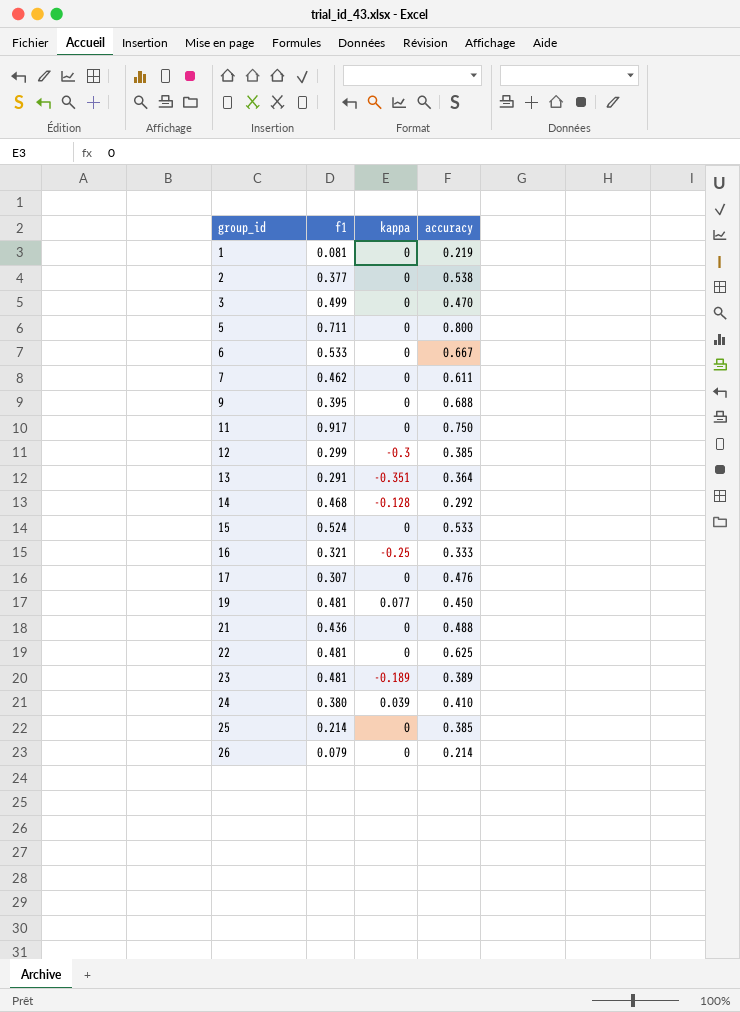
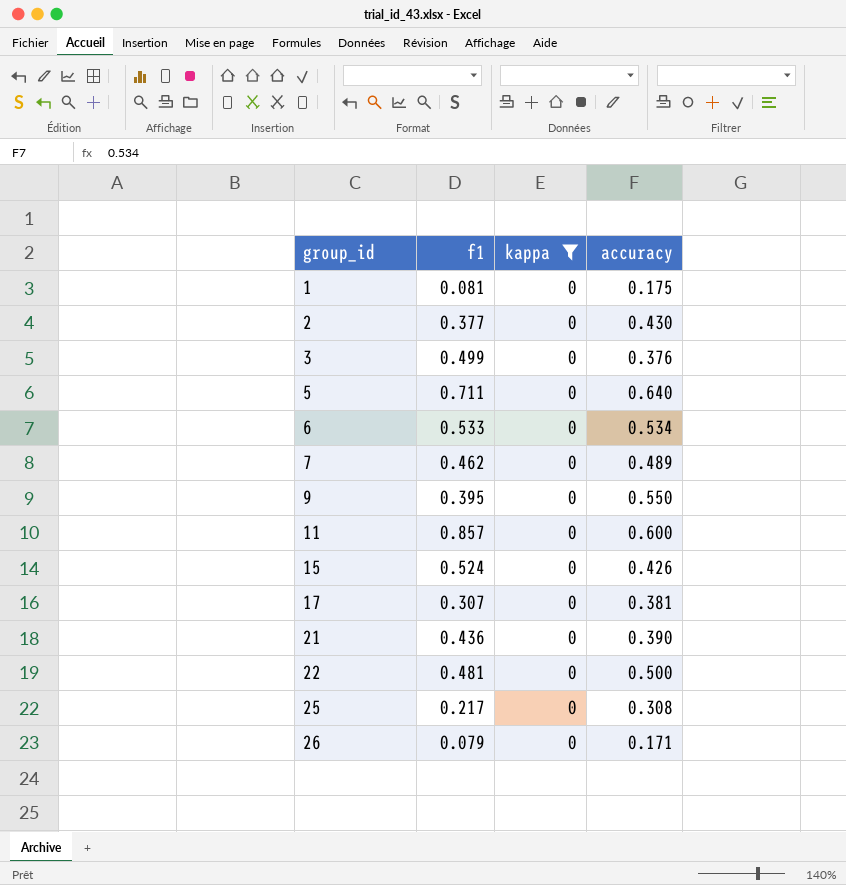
filter: none -> kappa = 0
1 | accuracy: 0.219 -> 0.175
2 | accuracy: 0.538 -> 0.430
3 | accuracy: 0.470 -> 0.376
5 | accuracy: 0.800 -> 0.640
6 | accuracy: 0.667 -> 0.534
7 | accuracy: 0.611 -> 0.489
9 | accuracy: 0.688 -> 0.550
11 | f1: 0.917 -> 0.857
11 | accuracy: 0.750 -> 0.600
15 | accuracy: 0.533 -> 0.426
17 | accuracy: 0.476 -> 0.381
21 | accuracy: 0.488 -> 0.390
22 | accuracy: 0.625 -> 0.500
25 | f1: 0.214 -> 0.217
25 | accuracy: 0.385 -> 0.308
26 | accuracy: 0.214 -> 0.171

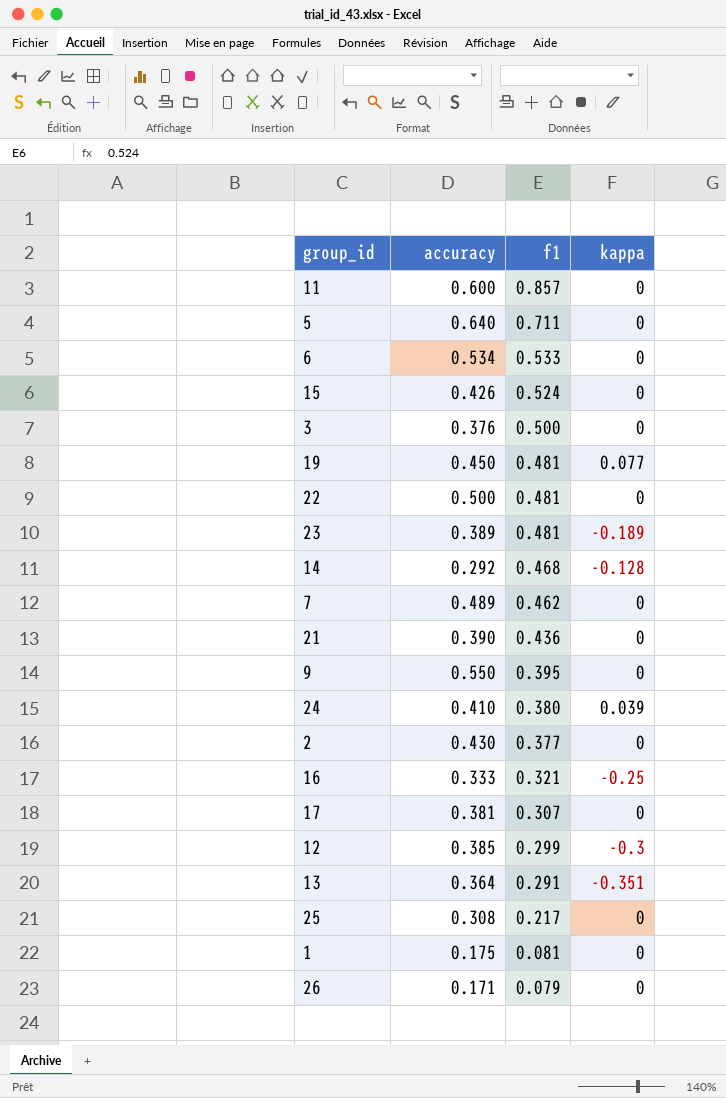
filter: kappa = 0 -> none
row order: group_id ascending -> f1 descending
column accuracy | position: 4 -> 2
3 | f1: 0.499 -> 0.500

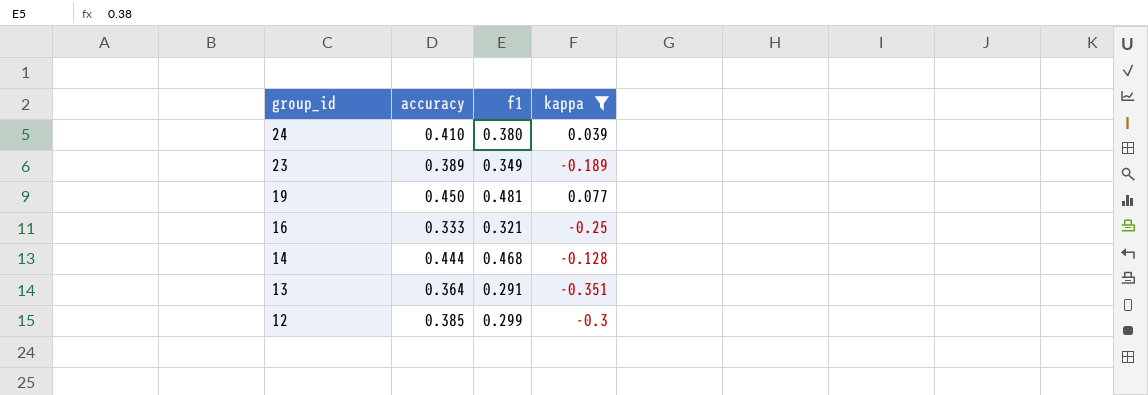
filter: none -> kappa != 0
row order: f1 descending -> group_id descending
23 | f1: 0.481 -> 0.349
14 | accuracy: 0.292 -> 0.444

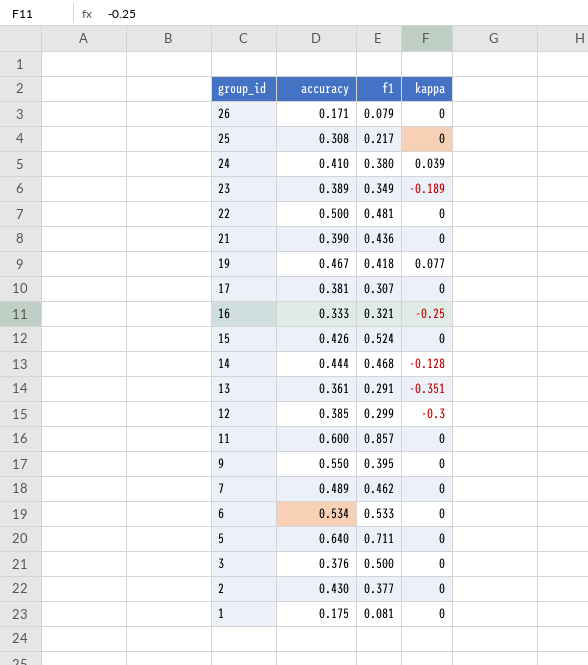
filter: kappa != 0 -> none
19 | accuracy: 0.450 -> 0.467
19 | f1: 0.481 -> 0.418
13 | accuracy: 0.364 -> 0.361

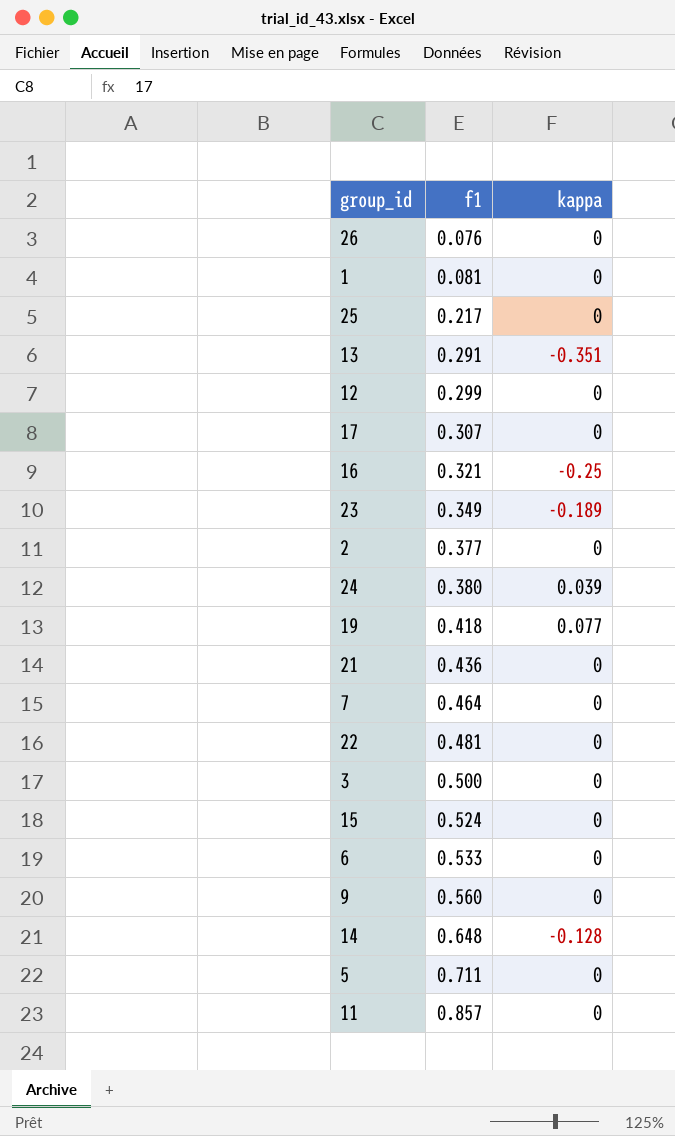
row order: group_id descending -> f1 ascending
column accuracy | position: 2 -> none
26 | f1: 0.079 -> 0.076
12 | kappa: -0.3 -> 0
7 | f1: 0.462 -> 0.464
9 | f1: 0.395 -> 0.560
14 | f1: 0.468 -> 0.648

